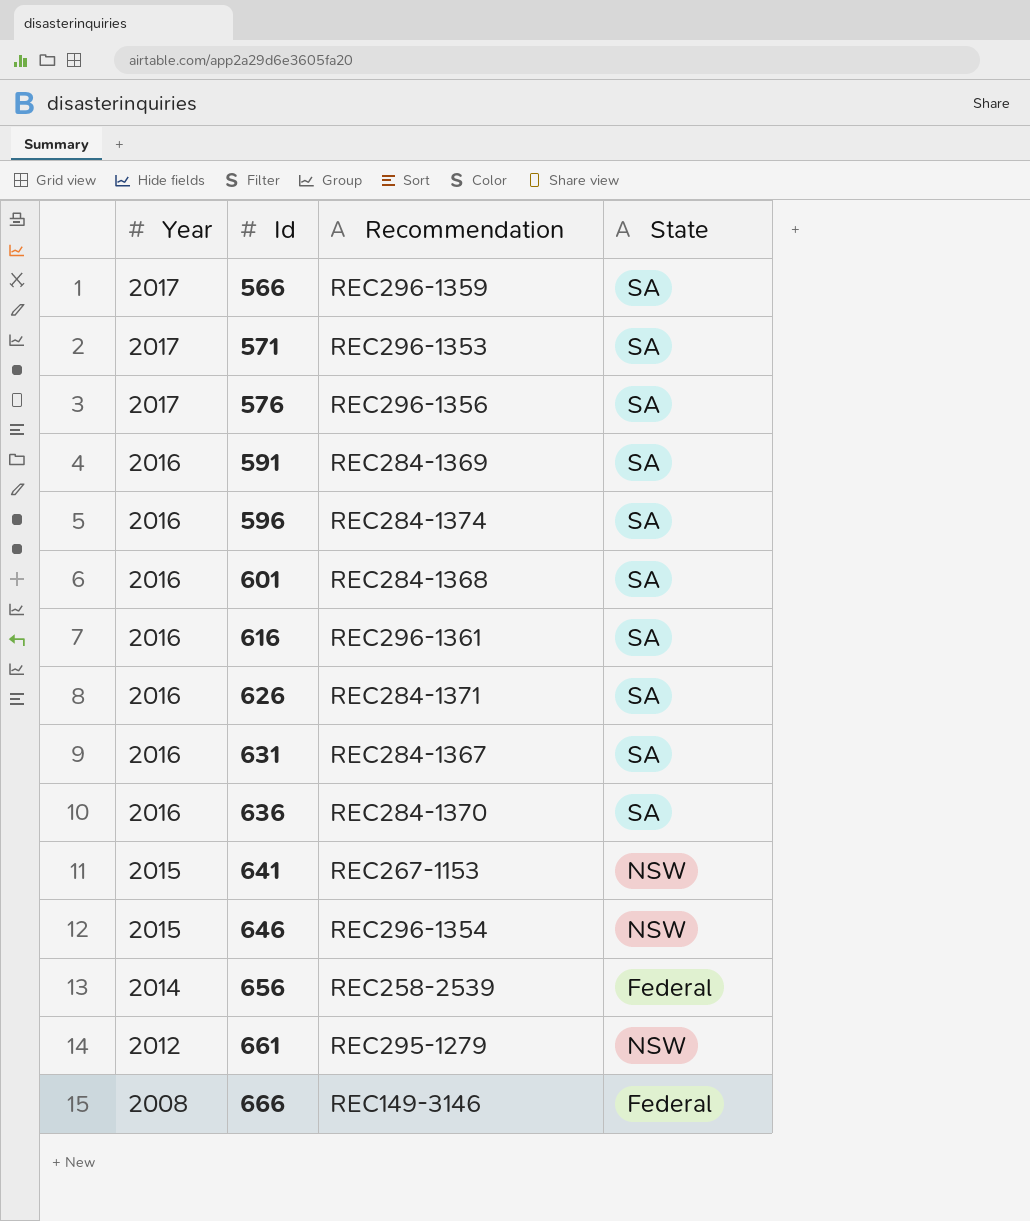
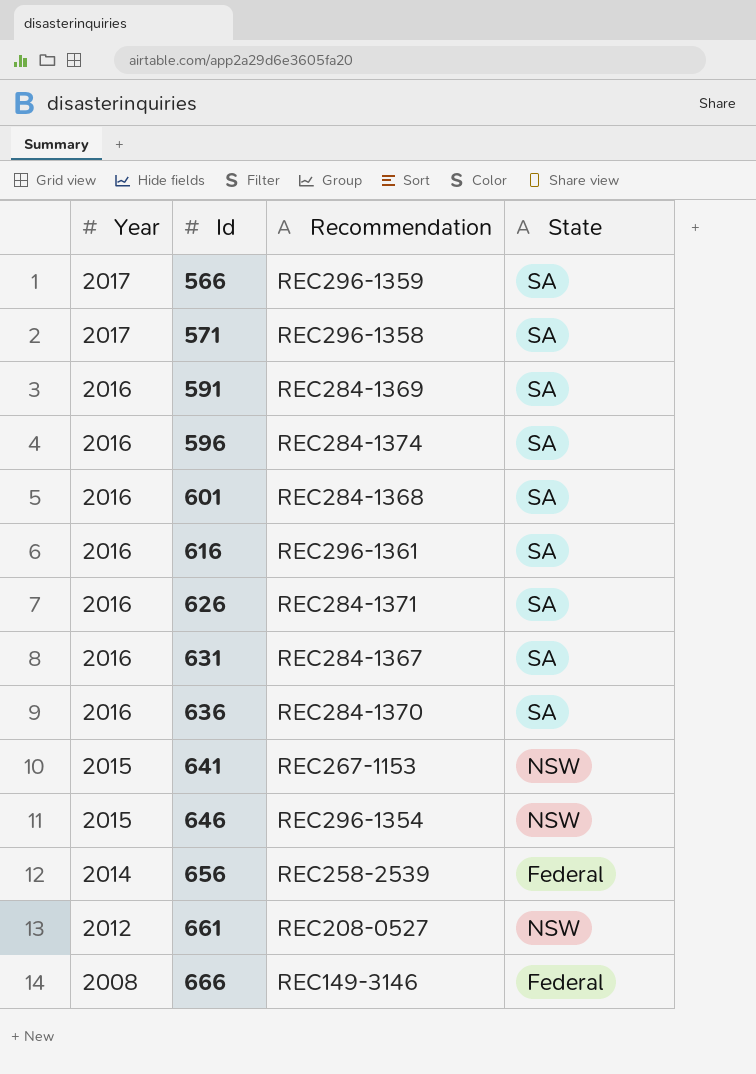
row 576: 2017 | REC296-1356 | SA -> none
571 | Recommendation: REC296-1353 -> REC296-1358
661 | Recommendation: REC295-1279 -> REC208-0527

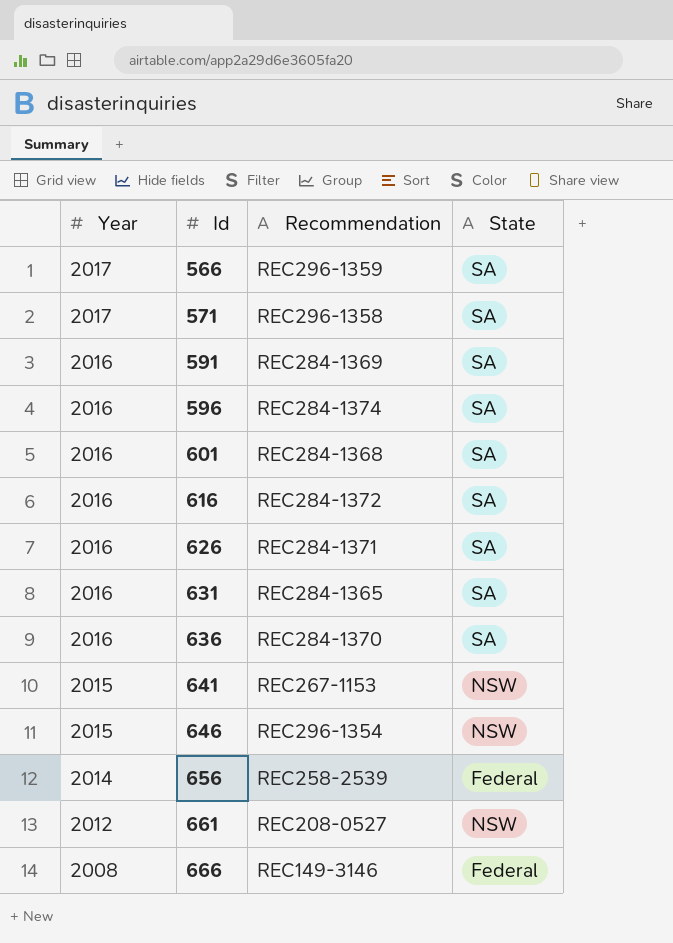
616 | Recommendation: REC296-1361 -> REC284-1372
631 | Recommendation: REC284-1367 -> REC284-1365

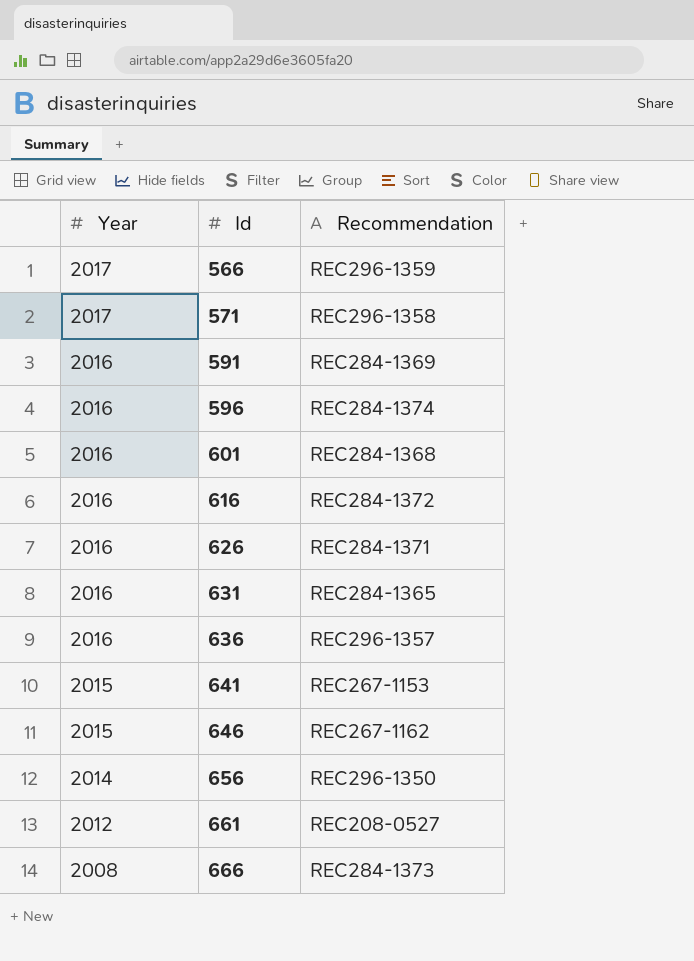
column State | position: 4 -> none
636 | Recommendation: REC284-1370 -> REC296-1357
646 | Recommendation: REC296-1354 -> REC267-1162
656 | Recommendation: REC258-2539 -> REC296-1350
666 | Recommendation: REC149-3146 -> REC284-1373

